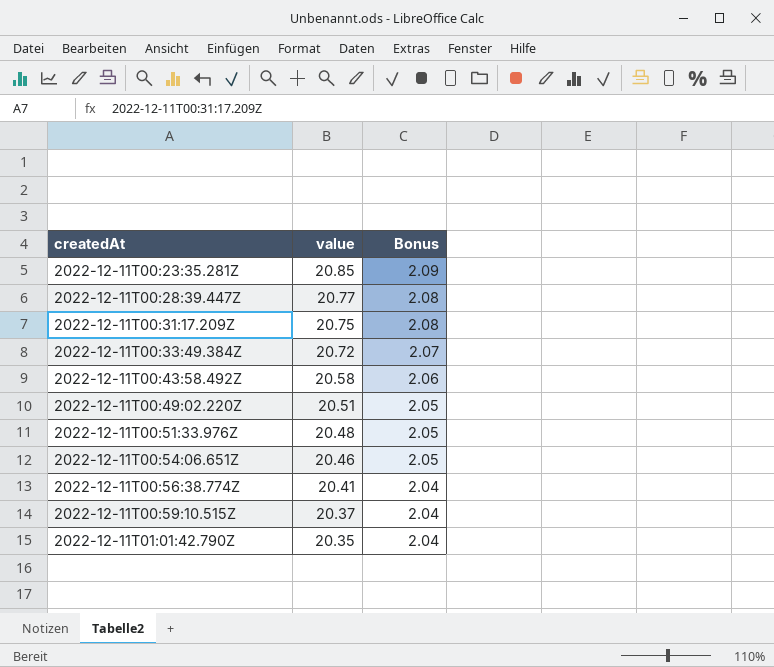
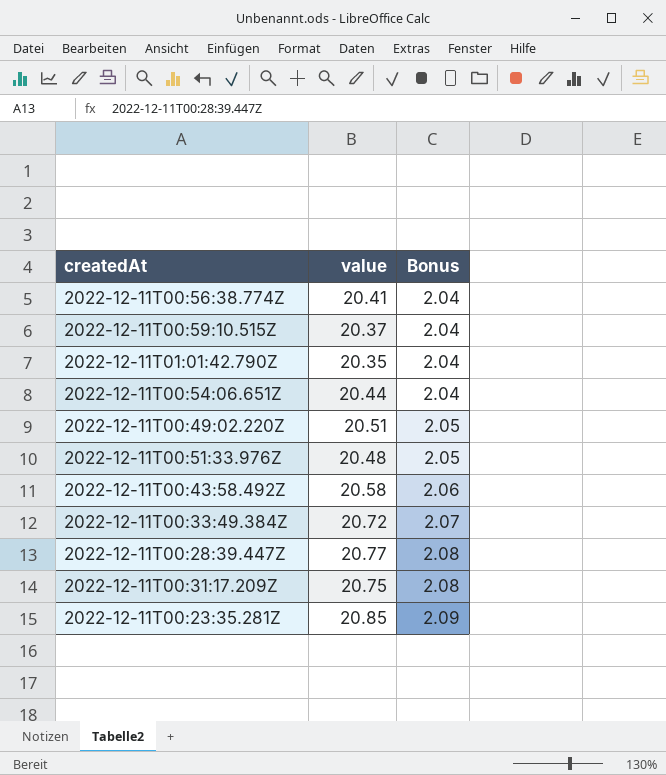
row order: createdAt ascending -> Bonus ascending
2022-12-11T00:54:06.651Z | value: 20.46 -> 20.44
2022-12-11T00:54:06.651Z | Bonus: 2.05 -> 2.04

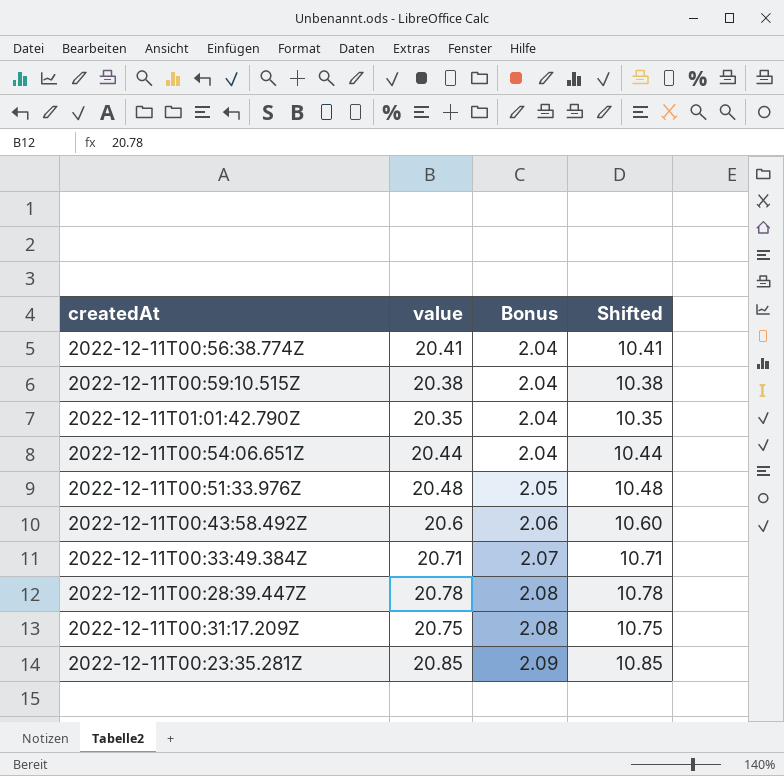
column Shifted | formula: none -> [value] - 10
row 2022-12-11T00:49:02.220Z: 20.51 | 2.05 -> none
2022-12-11T00:59:10.515Z | value: 20.37 -> 20.38
2022-12-11T00:43:58.492Z | value: 20.58 -> 20.6
2022-12-11T00:33:49.384Z | value: 20.72 -> 20.71
2022-12-11T00:28:39.447Z | value: 20.77 -> 20.78

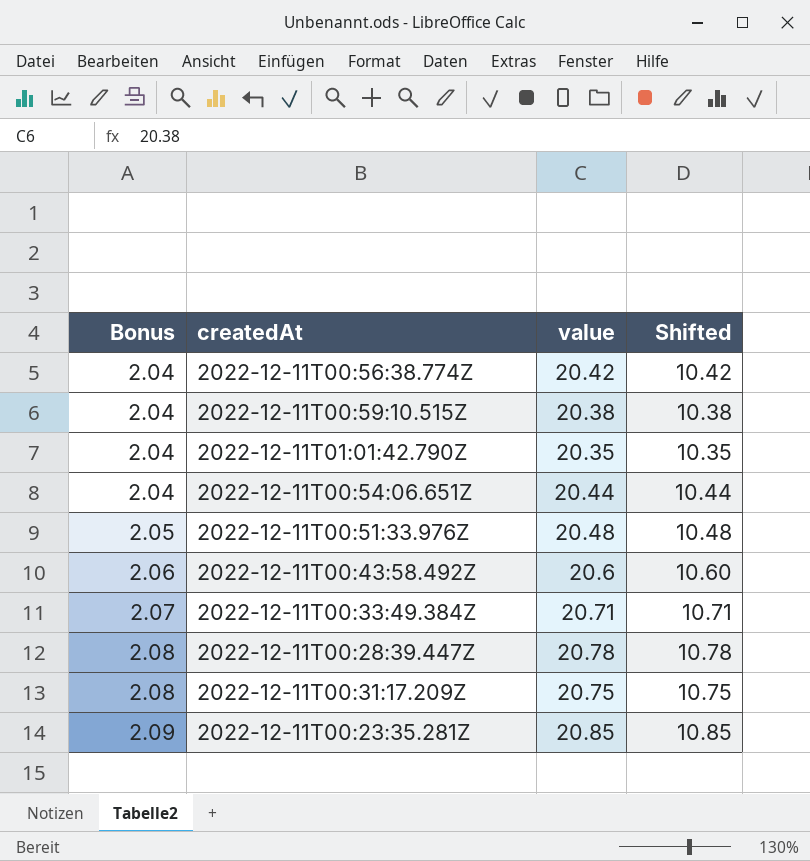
column Bonus | position: 3 -> 1
2022-12-11T00:56:38.774Z | value: 20.41 -> 20.42
2022-12-11T00:56:38.774Z | Shifted: 10.41 -> 10.42

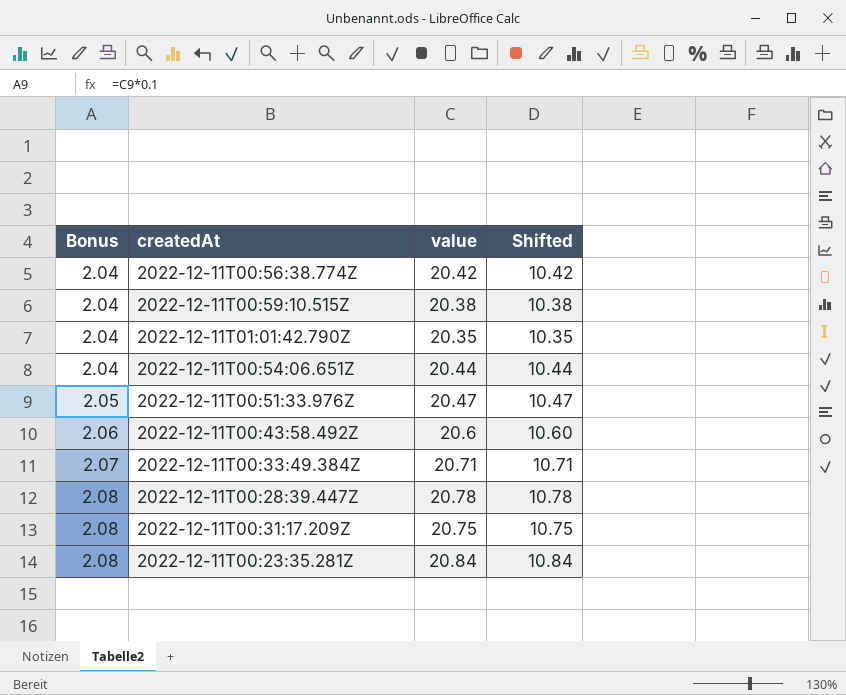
2022-12-11T00:51:33.976Z | value: 20.48 -> 20.47
2022-12-11T00:51:33.976Z | Shifted: 10.48 -> 10.47
2022-12-11T00:23:35.281Z | Bonus: 2.09 -> 2.08
2022-12-11T00:23:35.281Z | value: 20.85 -> 20.84
2022-12-11T00:23:35.281Z | Shifted: 10.85 -> 10.84

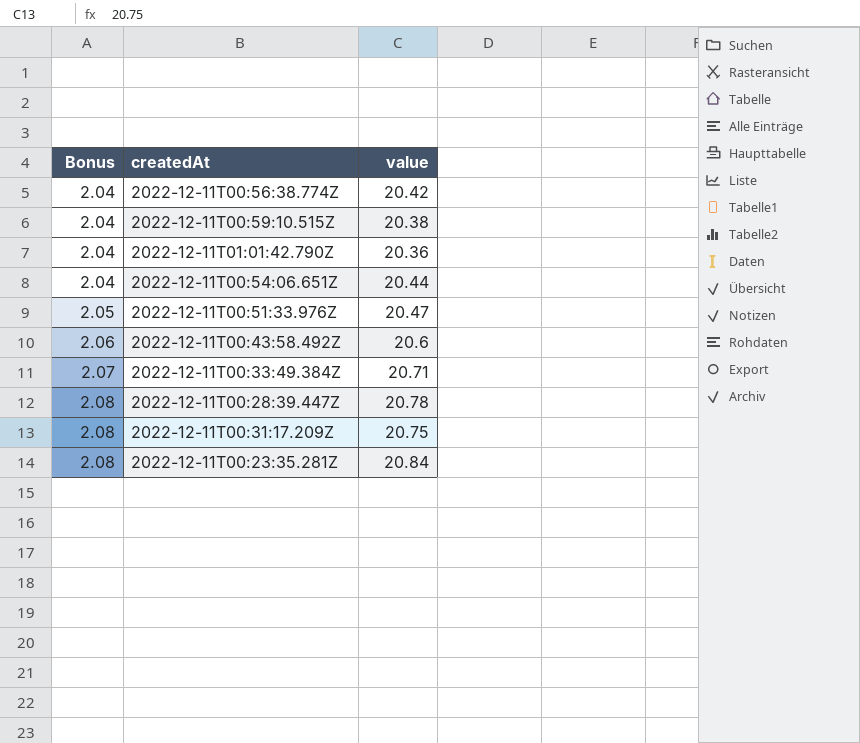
column Shifted | formula: [value] - 10 -> none
2022-12-11T01:01:42.790Z | value: 20.35 -> 20.36

